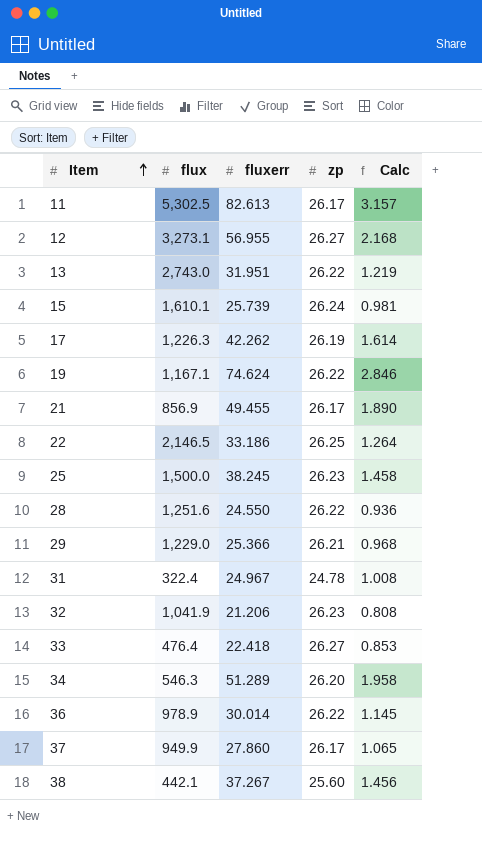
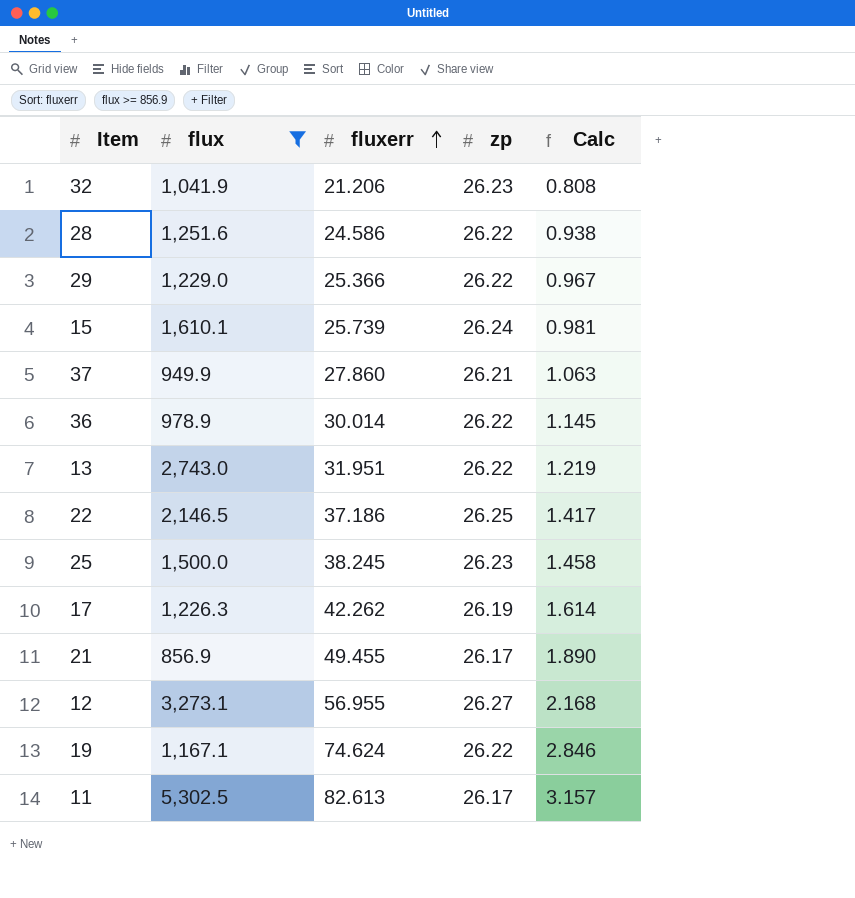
filter: none -> flux >= 856.9
row order: Item ascending -> fluxerr ascending
28 | fluxerr: 24.550 -> 24.586
28 | Calc: 0.936 -> 0.938
29 | zp: 26.21 -> 26.22
29 | Calc: 0.968 -> 0.967
37 | zp: 26.17 -> 26.21
37 | Calc: 1.065 -> 1.063
22 | fluxerr: 33.186 -> 37.186
22 | Calc: 1.264 -> 1.417

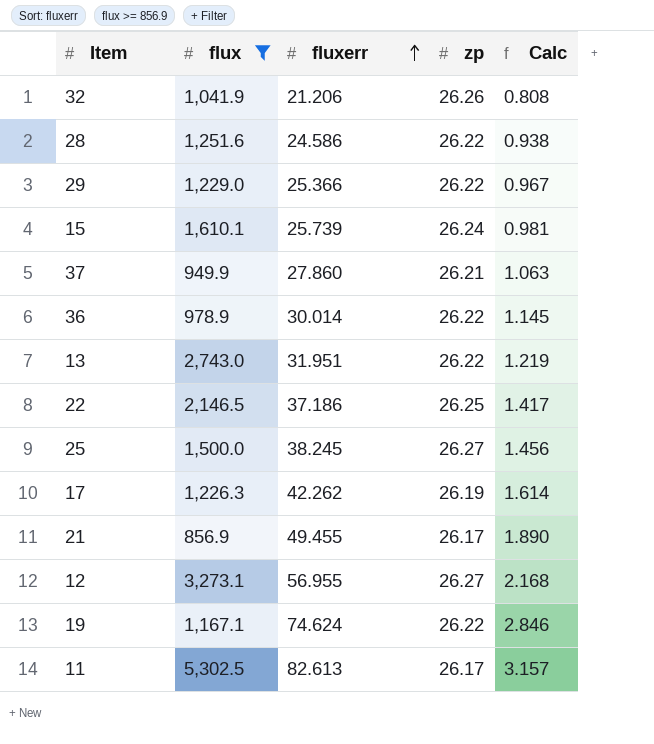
32 | zp: 26.23 -> 26.26
25 | zp: 26.23 -> 26.27
25 | Calc: 1.458 -> 1.456

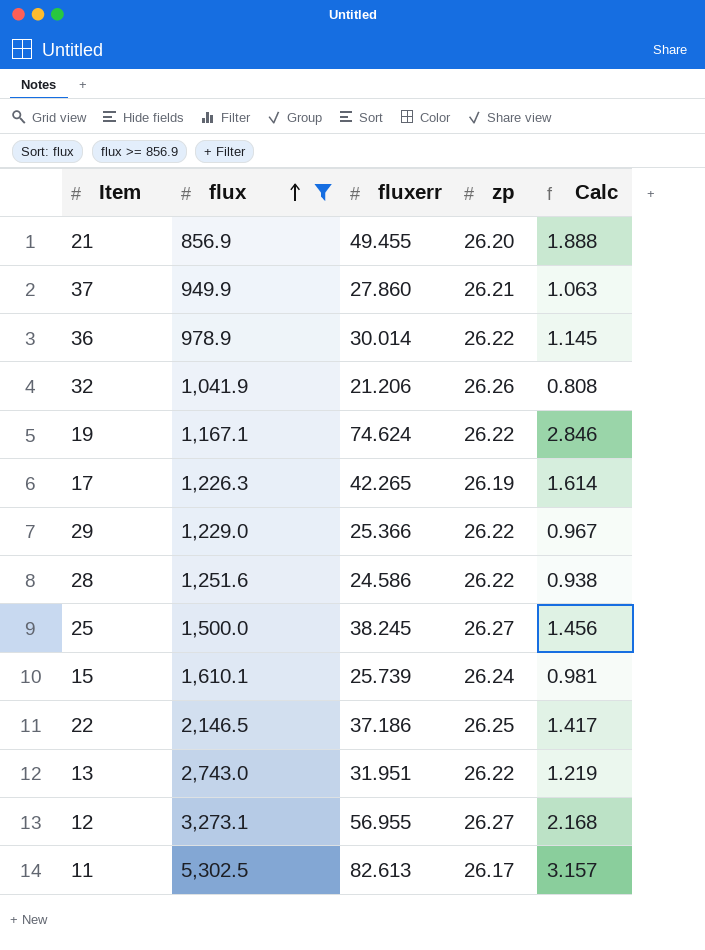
row order: fluxerr ascending -> flux ascending
21 | zp: 26.17 -> 26.20
21 | Calc: 1.890 -> 1.888
17 | fluxerr: 42.262 -> 42.265

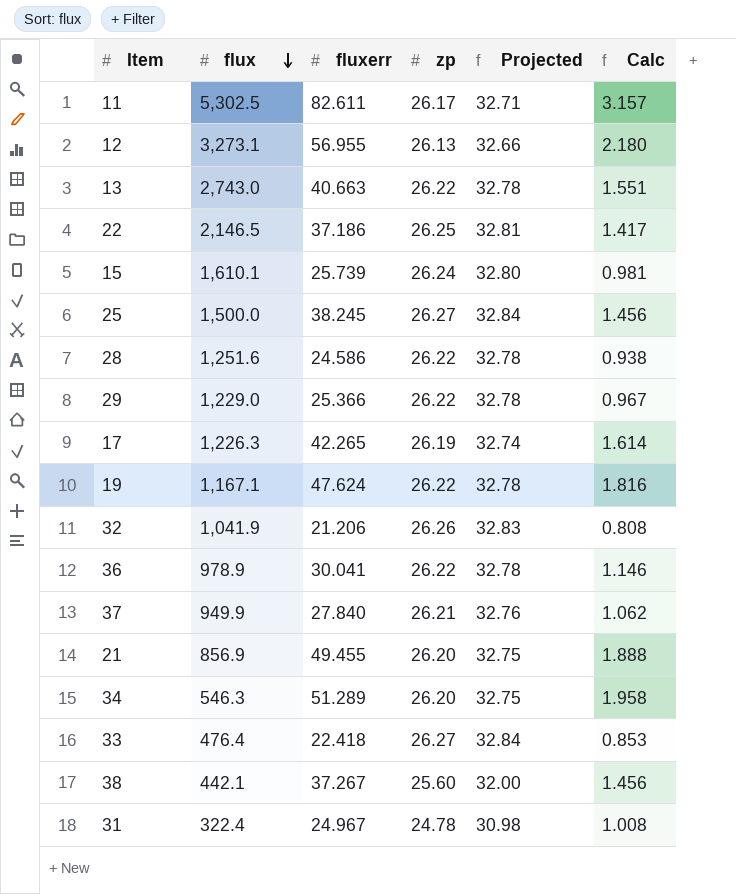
filter: flux >= 856.9 -> none
row order: flux ascending -> flux descending
column Projected | formula: none -> [zp] * 1.25
11 | fluxerr: 82.613 -> 82.611
12 | zp: 26.27 -> 26.13
12 | Calc: 2.168 -> 2.180
13 | fluxerr: 31.951 -> 40.663
13 | Calc: 1.219 -> 1.551
19 | fluxerr: 74.624 -> 47.624
19 | Calc: 2.846 -> 1.816
36 | fluxerr: 30.014 -> 30.041
36 | Calc: 1.145 -> 1.146
37 | fluxerr: 27.860 -> 27.840
37 | Calc: 1.063 -> 1.062

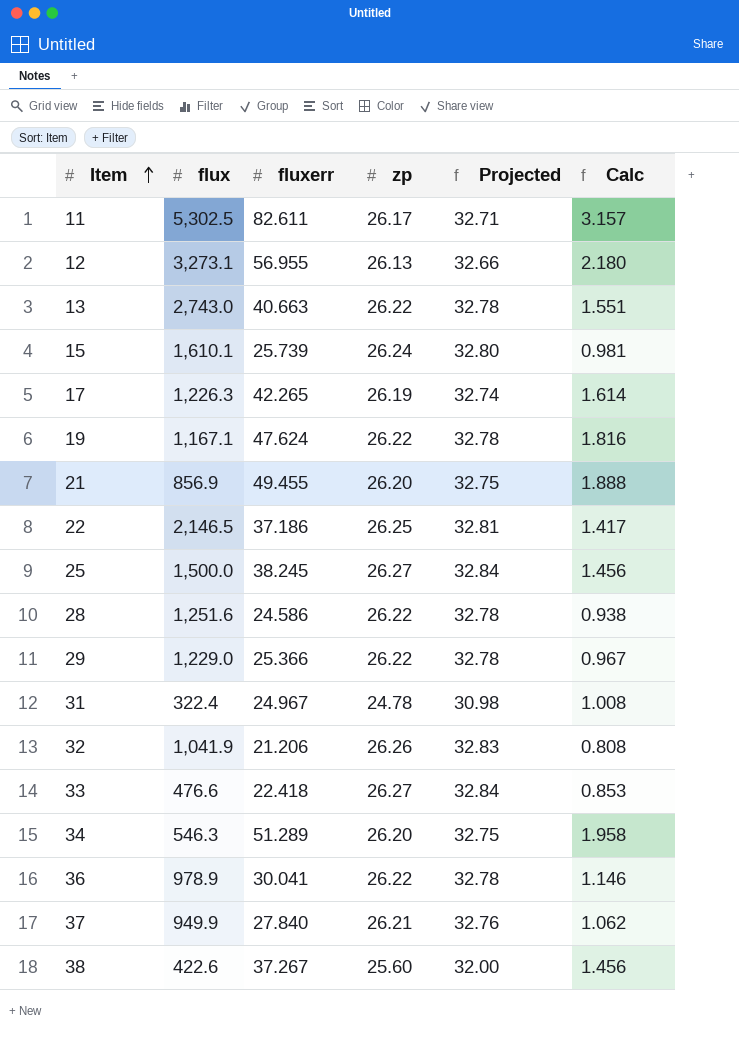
row order: flux descending -> Item ascending
33 | flux: 476.4 -> 476.6
38 | flux: 442.1 -> 422.6

